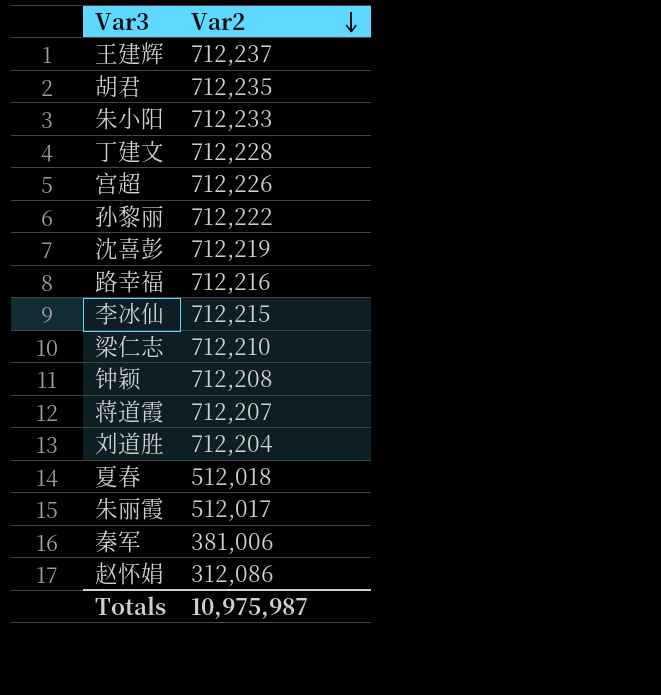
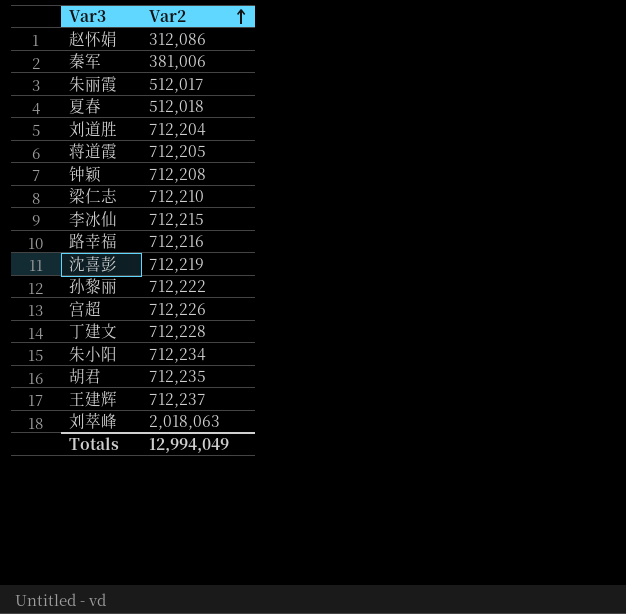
row order: Var2 descending -> Var2 ascending
蒋道霞 | Var2: 712,207 -> 712,205
朱小阳 | Var2: 712,233 -> 712,234
row 刘萃峰: none -> 2,018,063
Totals | Var2: 10,975,987 -> 12,994,049

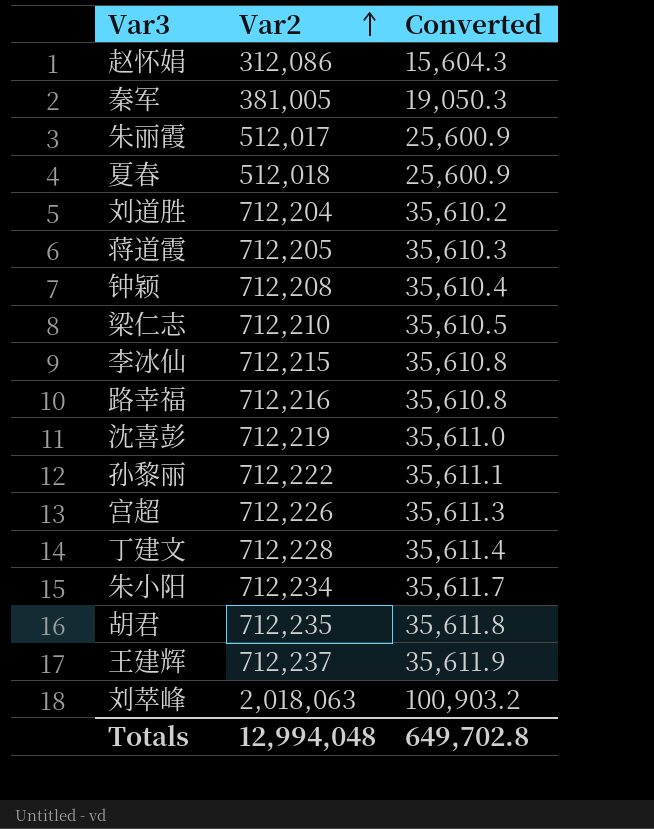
column Converted | formula: none -> [Var2] * 0.05
秦军 | Var2: 381,006 -> 381,005
Totals | Var2: 12,994,049 -> 12,994,048

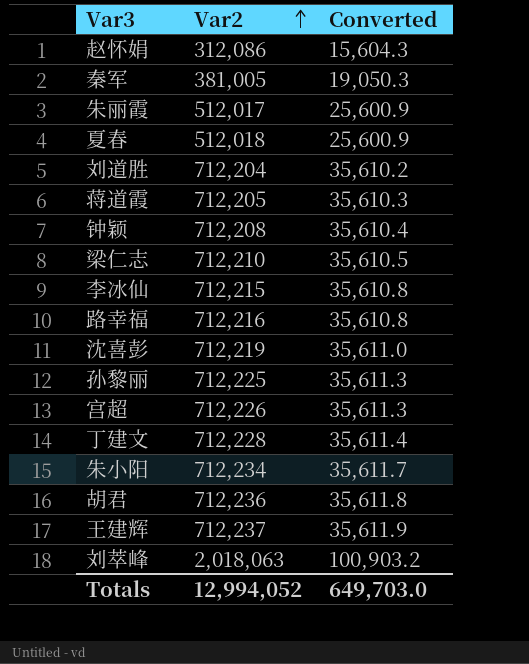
孙黎丽 | Var2: 712,222 -> 712,225
孙黎丽 | Converted: 35,611.1 -> 35,611.3
胡君 | Var2: 712,235 -> 712,236
Totals | Var2: 12,994,048 -> 12,994,052
Totals | Converted: 649,702.8 -> 649,703.0

